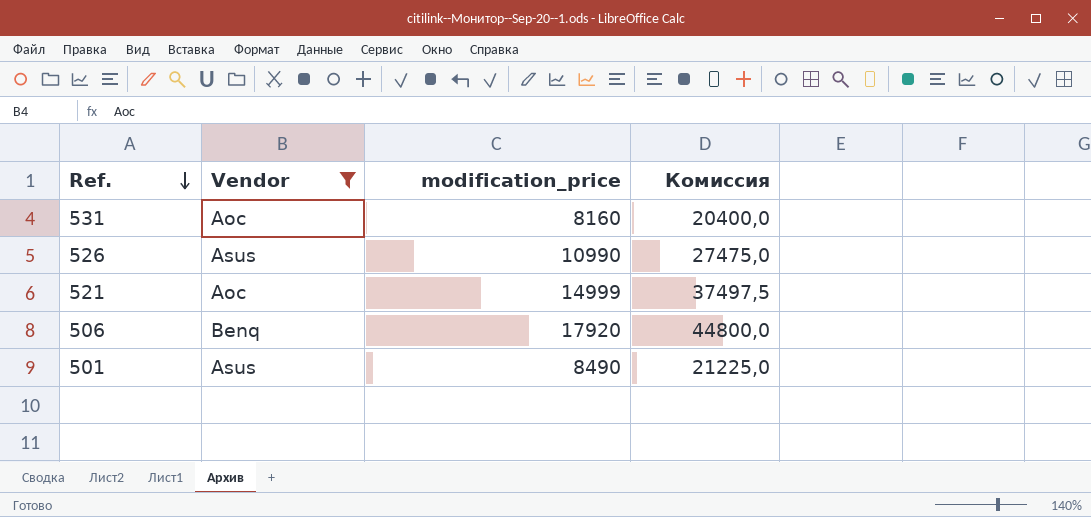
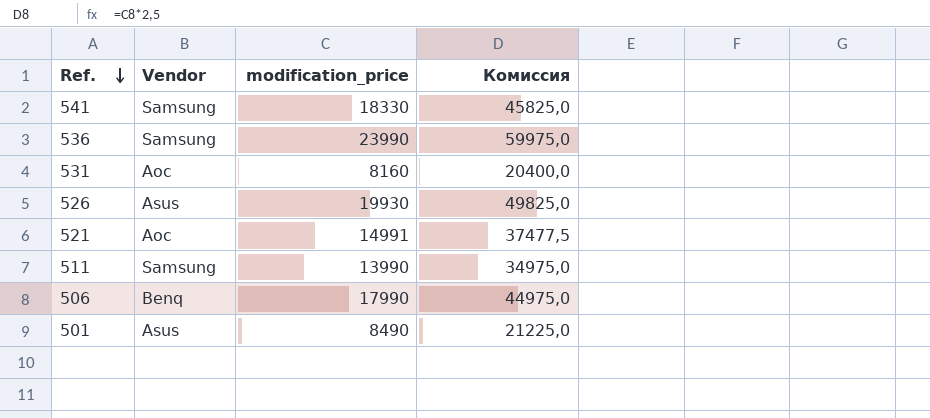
filter: Vendor != Samsung -> none
526 | modification_price: 10990 -> 19930
526 | Комиссия: 27475,0 -> 49825,0
521 | modification_price: 14999 -> 14991
521 | Комиссия: 37497,5 -> 37477,5
506 | modification_price: 17920 -> 17990
506 | Комиссия: 44800,0 -> 44975,0

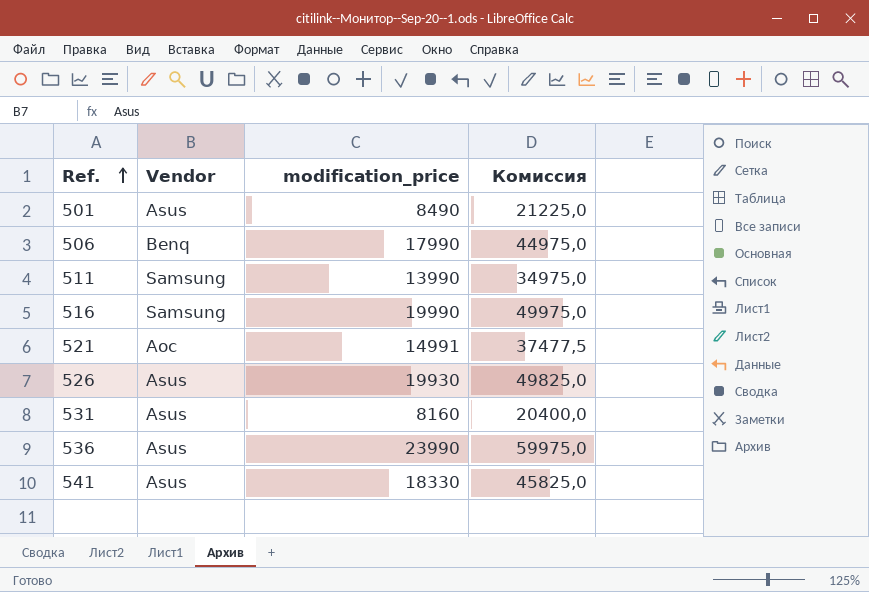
row order: Ref. descending -> Ref. ascending
row 516: none -> Samsung | 19990 | 49975,0
531 | Vendor: Aoc -> Asus
536 | Vendor: Samsung -> Asus
541 | Vendor: Samsung -> Asus

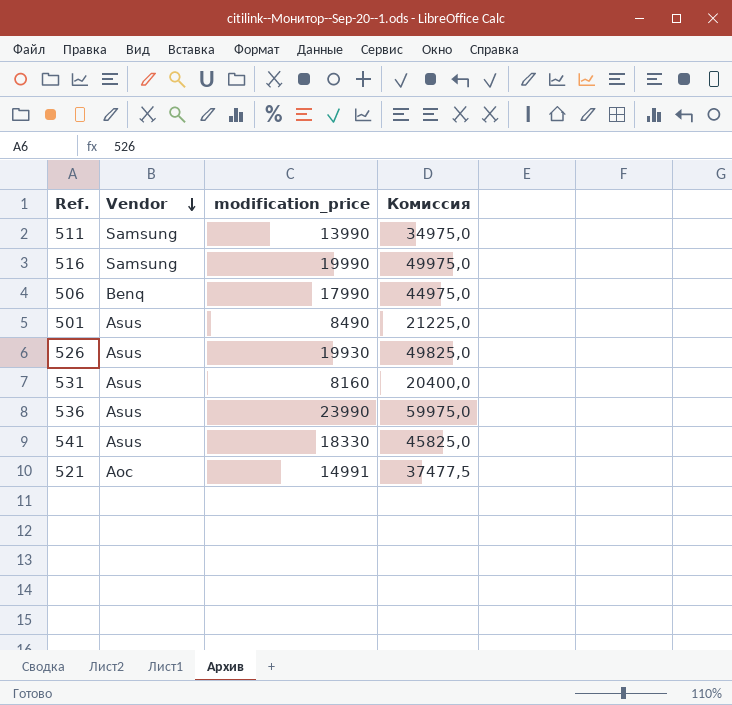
row order: Ref. ascending -> Vendor descending

